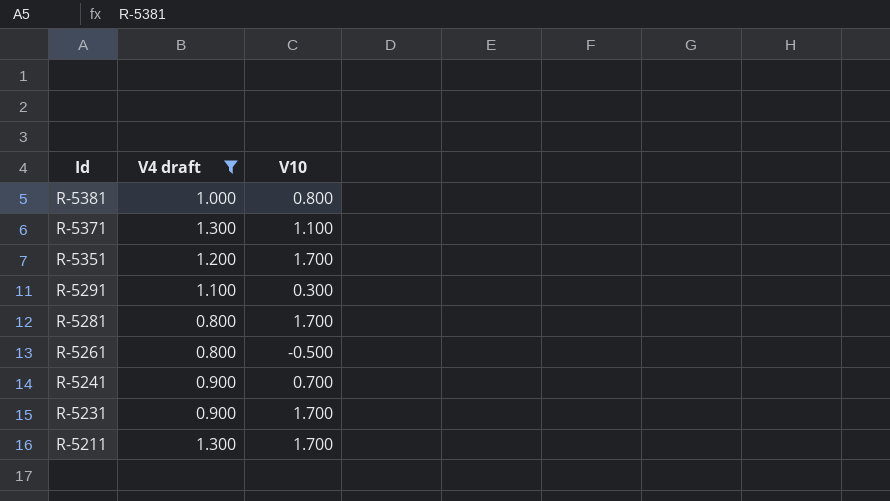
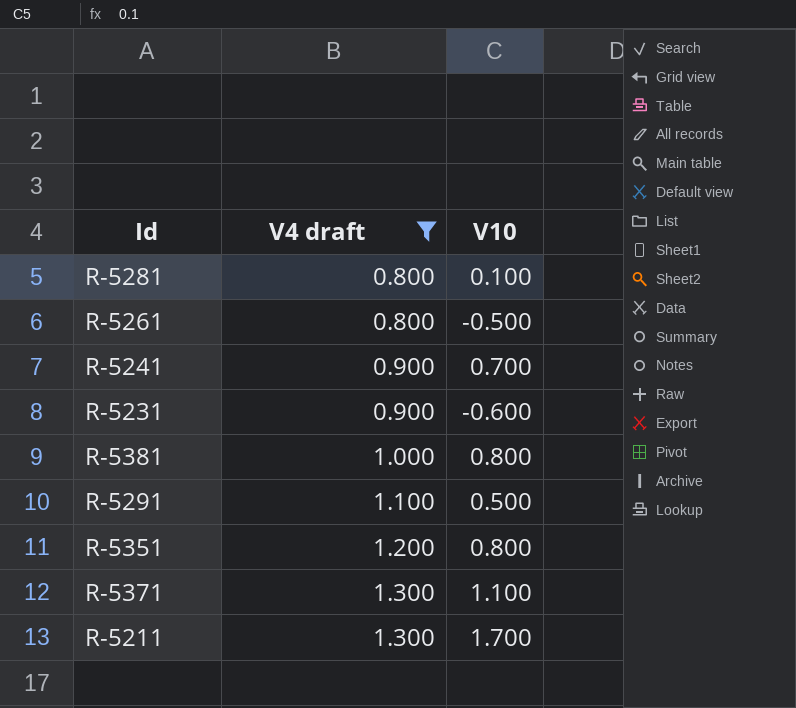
row order: Id descending -> V4 draft ascending
R-5281 | V10: 1.700 -> 0.100
R-5231 | V10: 1.700 -> -0.600
R-5291 | V10: 0.300 -> 0.500
R-5351 | V10: 1.700 -> 0.800

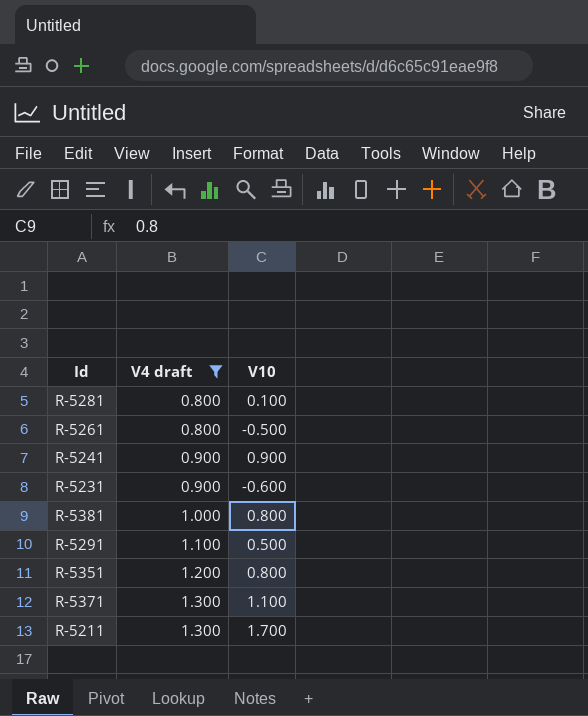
R-5241 | V10: 0.700 -> 0.900

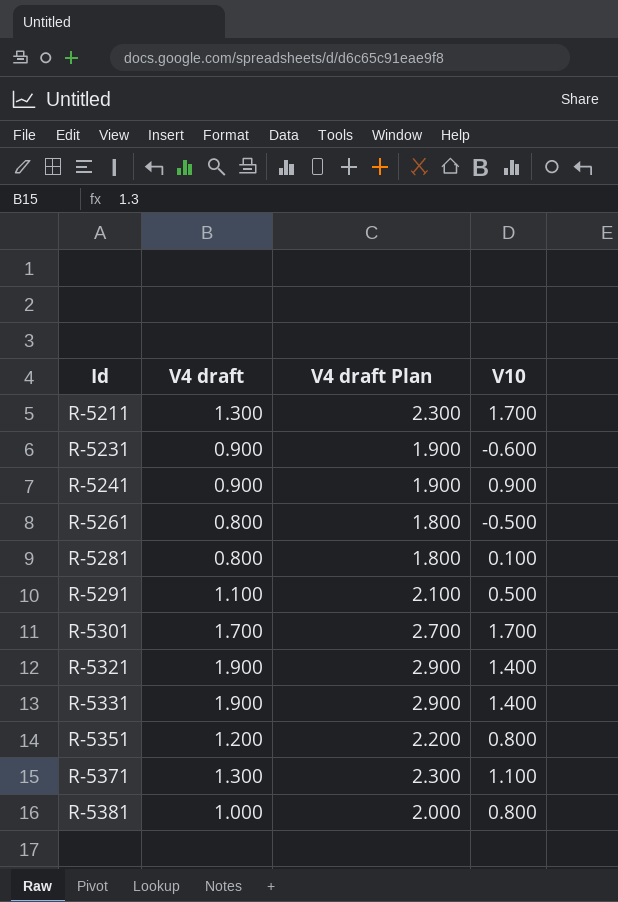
filter: V4 draft <= 1.300 -> none
row order: V4 draft ascending -> Id ascending
column V4 draft Plan | formula: none -> [V4 draft] + 1

